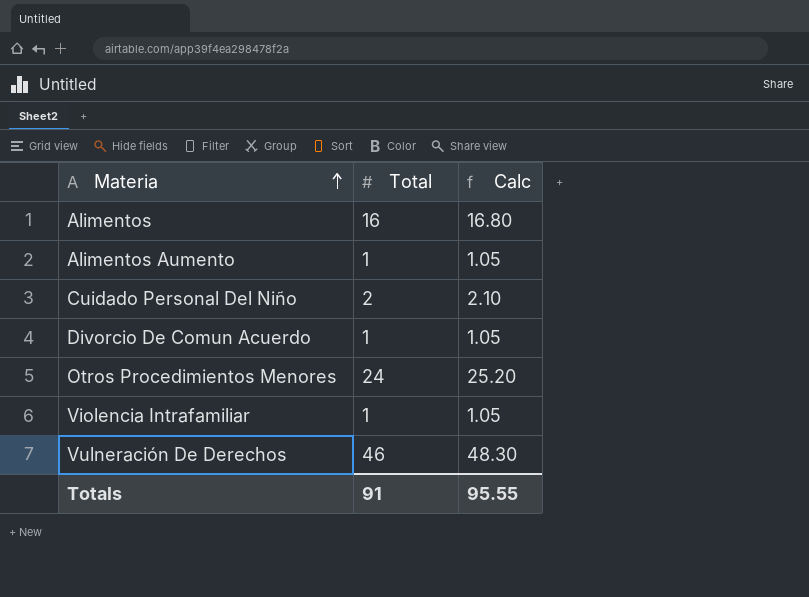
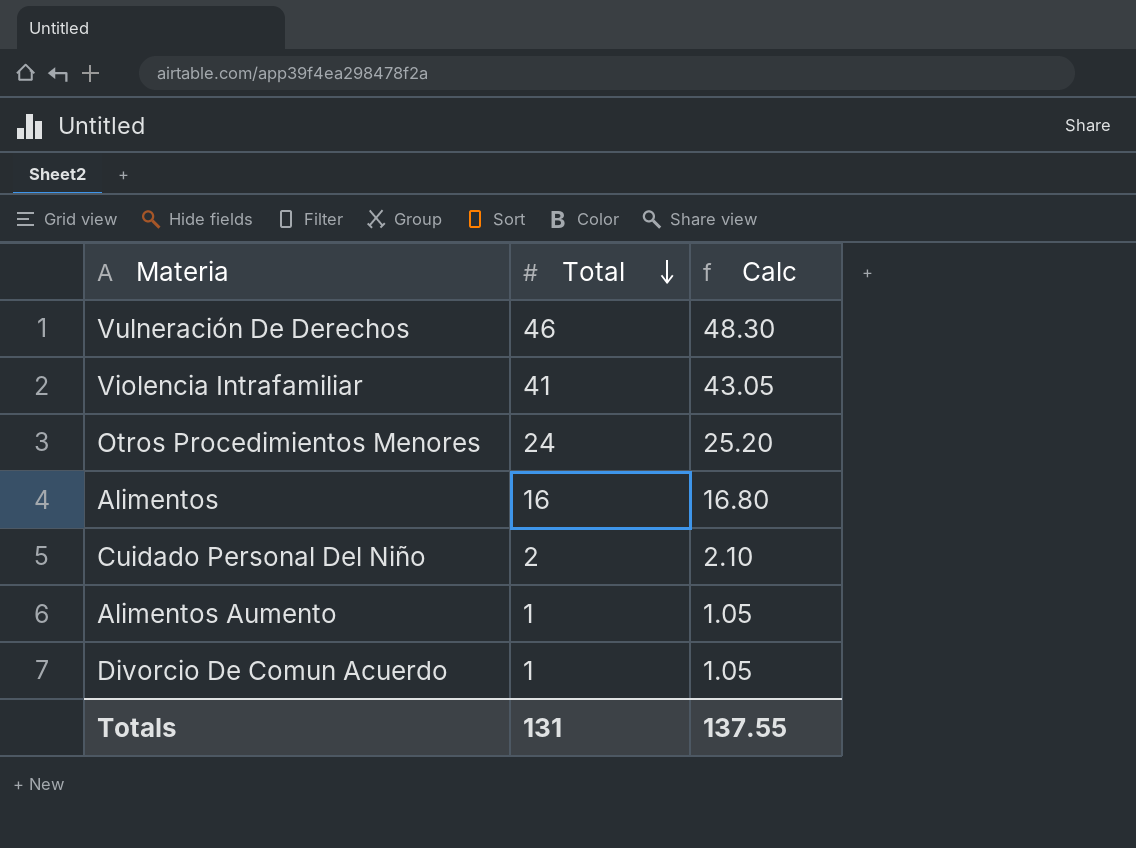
row order: Materia ascending -> Total descending
Violencia Intrafamiliar | Total: 1 -> 41
Violencia Intrafamiliar | Calc: 1.05 -> 43.05
Totals | Total: 91 -> 131
Totals | Calc: 95.55 -> 137.55

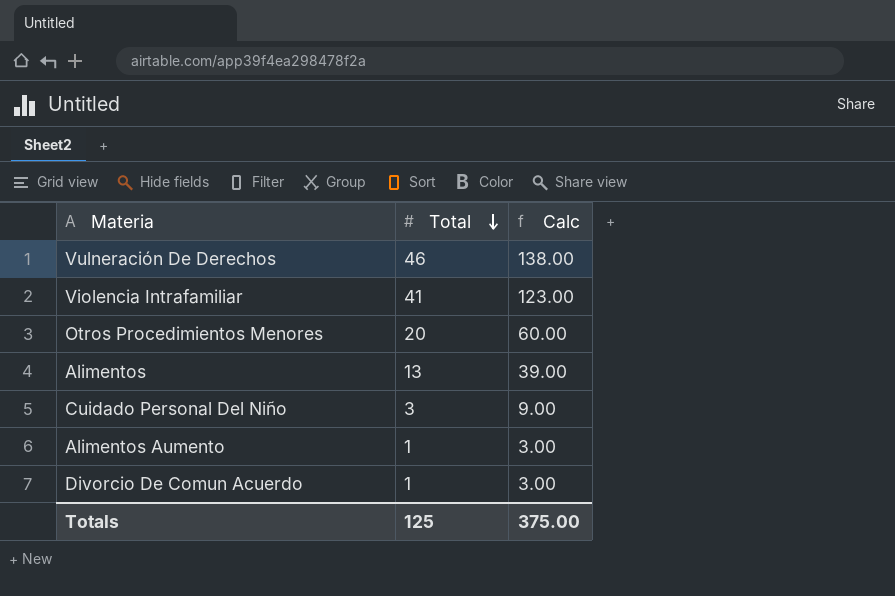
column Calc | formula: [Total] * 1.05 -> [Total] * 3
Otros Procedimientos Menores | Total: 24 -> 20
Alimentos | Total: 16 -> 13
Cuidado Personal Del Niño | Total: 2 -> 3
Totals | Total: 131 -> 125
Totals | Calc: 137.55 -> 375.00

